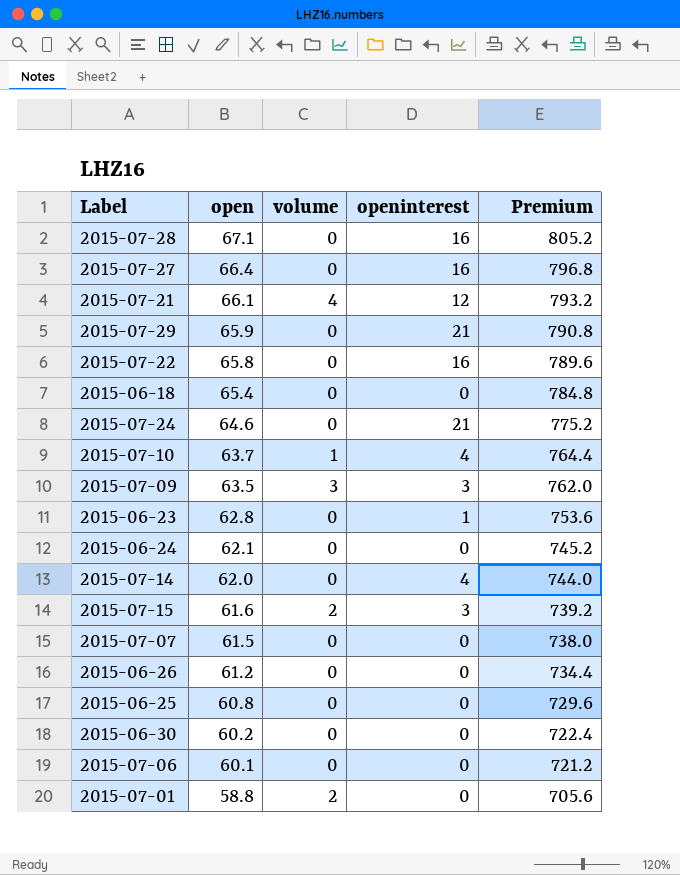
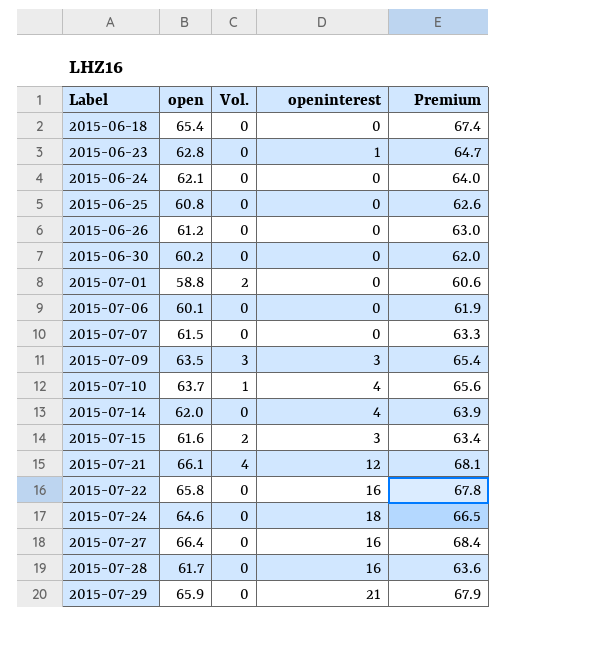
row order: open descending -> Label ascending
column name: volume -> Vol.
column Premium | formula: [open] * 12 -> [open] * 1.03
2015-07-24 | openinterest: 21 -> 18
2015-07-28 | open: 67.1 -> 61.7

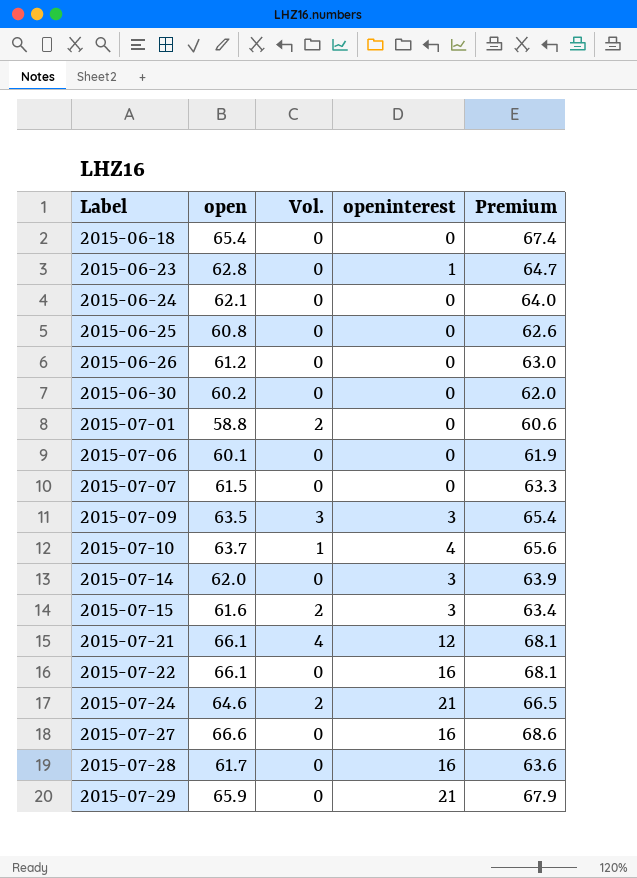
2015-07-14 | openinterest: 4 -> 3
2015-07-22 | open: 65.8 -> 66.1
2015-07-22 | Premium: 67.8 -> 68.1
2015-07-24 | Vol.: 0 -> 2
2015-07-24 | openinterest: 18 -> 21
2015-07-27 | open: 66.4 -> 66.6
2015-07-27 | Premium: 68.4 -> 68.6

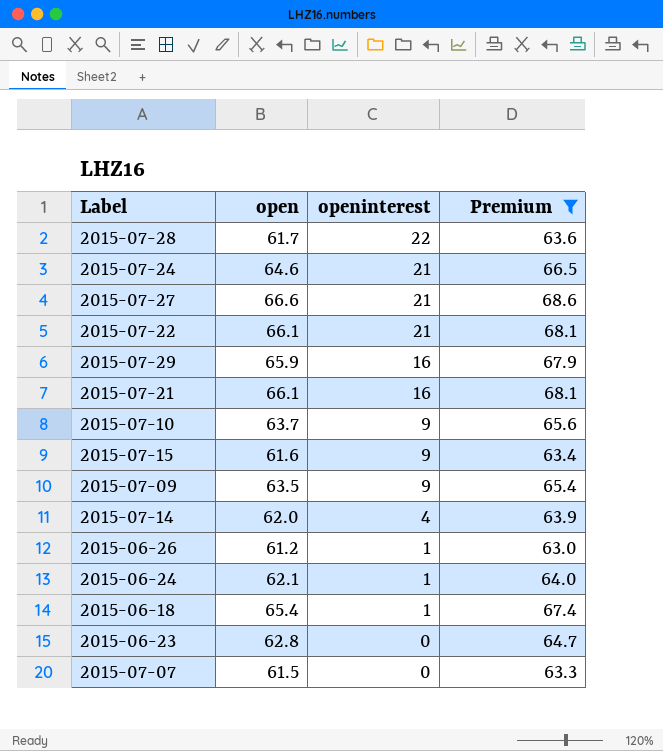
filter: none -> Premium >= 63.0
row order: Label ascending -> openinterest descending
column Vol. | position: 3 -> none
2015-07-28 | openinterest: 16 -> 22
2015-07-27 | openinterest: 16 -> 21
2015-07-22 | openinterest: 16 -> 21
2015-07-29 | openinterest: 21 -> 16
2015-07-21 | openinterest: 12 -> 16
2015-07-10 | openinterest: 4 -> 9
2015-07-15 | openinterest: 3 -> 9
2015-07-09 | openinterest: 3 -> 9
2015-07-14 | openinterest: 3 -> 4
2015-06-26 | openinterest: 0 -> 1
2015-06-24 | openinterest: 0 -> 1
2015-06-18 | openinterest: 0 -> 1
2015-06-23 | openinterest: 1 -> 0

